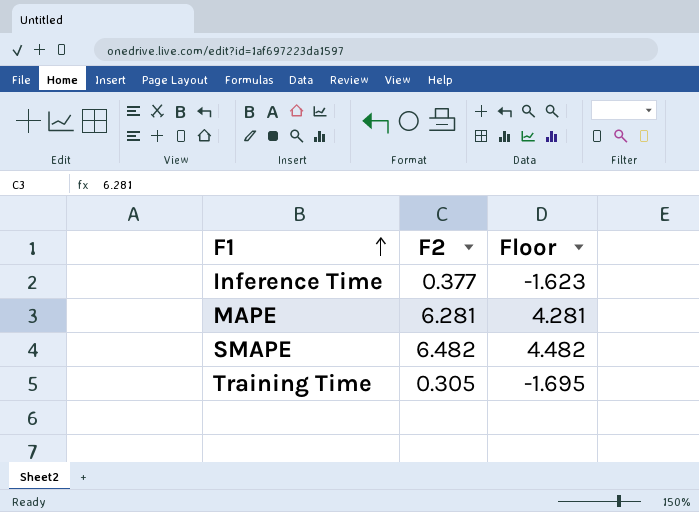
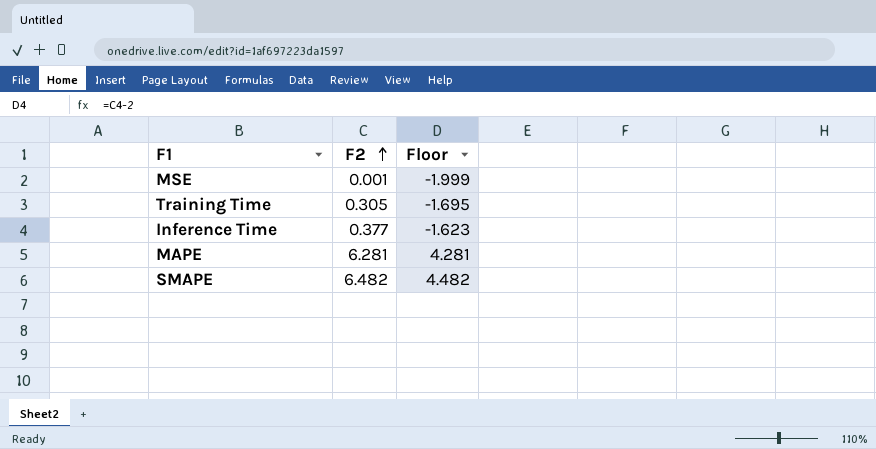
row order: F1 ascending -> F2 ascending
row MSE: none -> 0.001 | -1.999

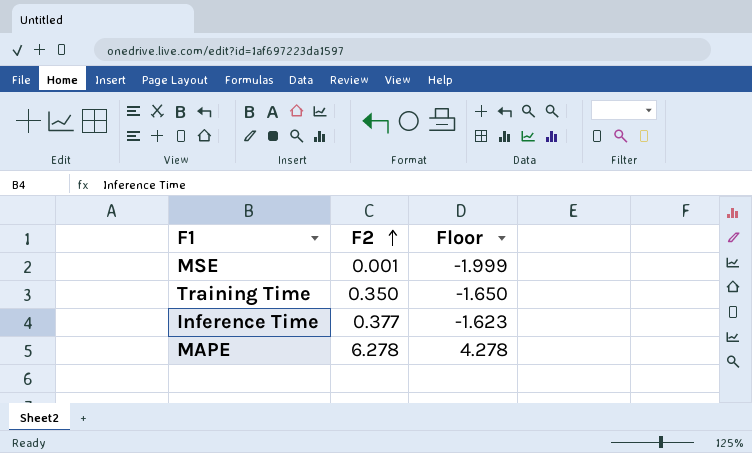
row SMAPE: 6.482 | 4.482 -> none
Training Time | F2: 0.305 -> 0.350
Training Time | Floor: -1.695 -> -1.650
MAPE | F2: 6.281 -> 6.278
MAPE | Floor: 4.281 -> 4.278

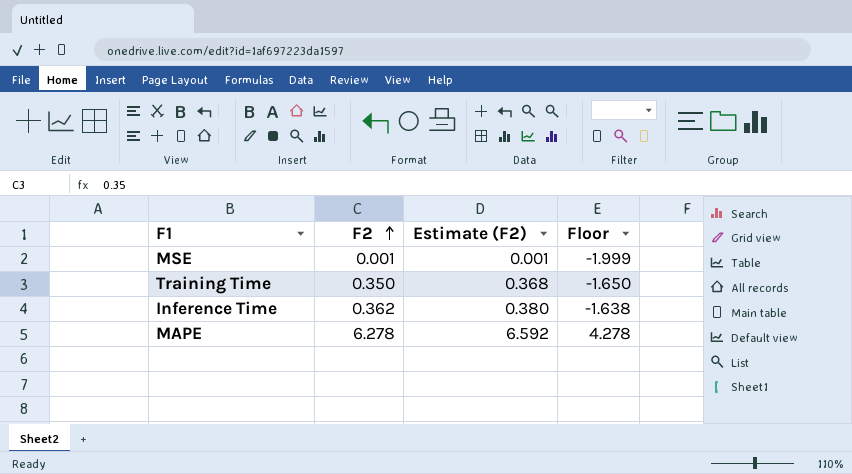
column Estimate (F2) | formula: none -> [F2] * 1.05
Inference Time | F2: 0.377 -> 0.362
Inference Time | Floor: -1.623 -> -1.638

